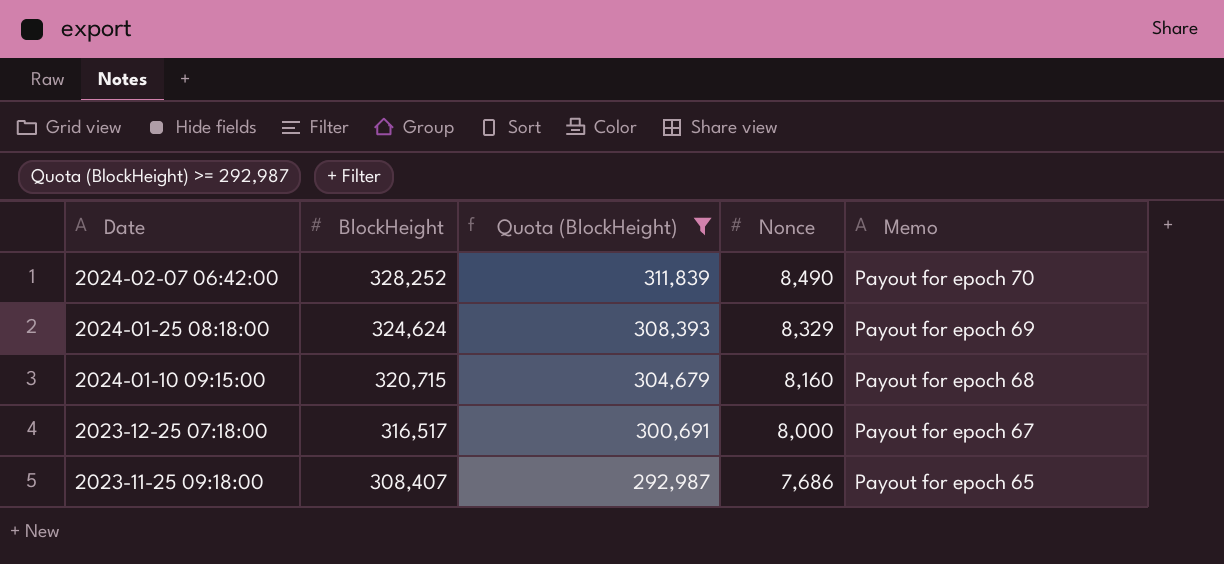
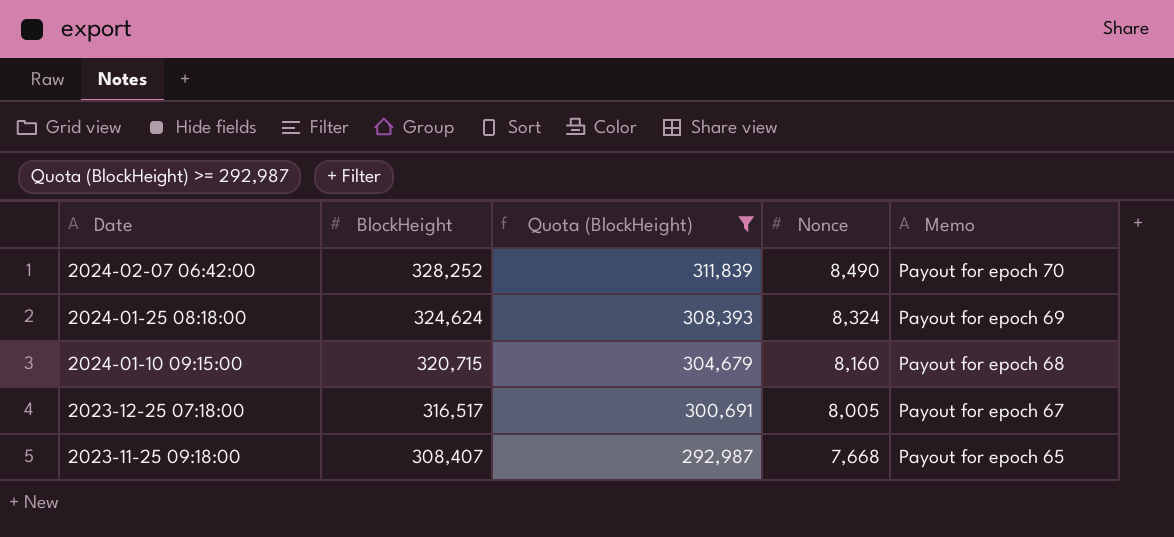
2024-01-25 08:18:00 | Nonce: 8,329 -> 8,324
2023-12-25 07:18:00 | Nonce: 8,000 -> 8,005
2023-11-25 09:18:00 | Nonce: 7,686 -> 7,668

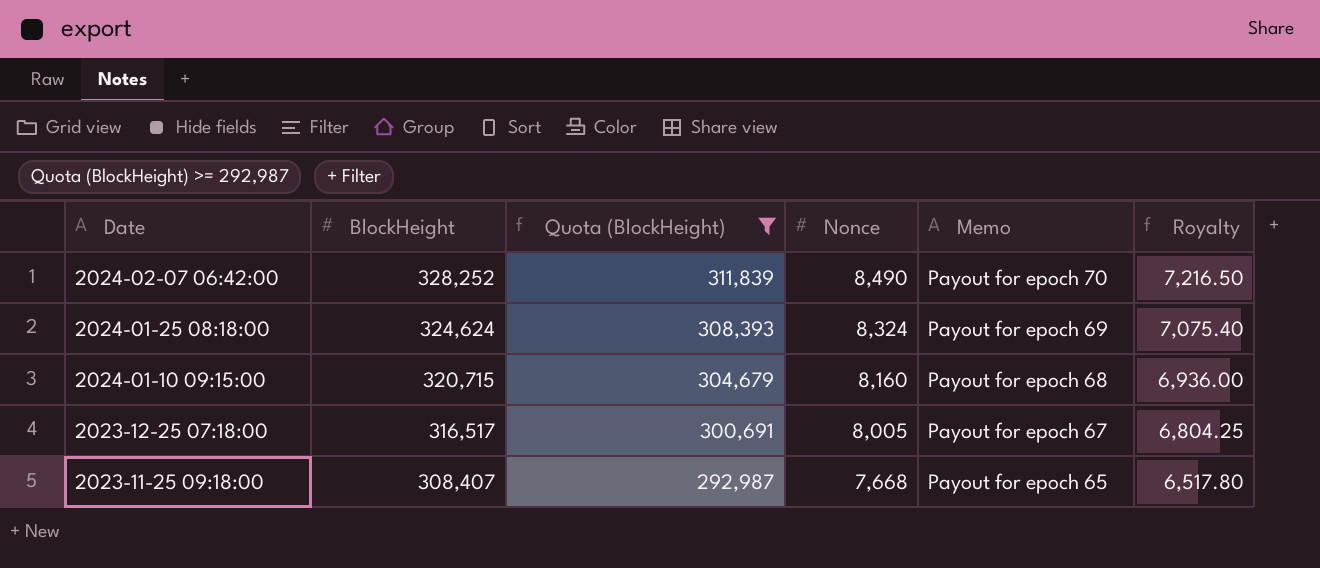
column Royalty | formula: none -> [Nonce] * 0.85

